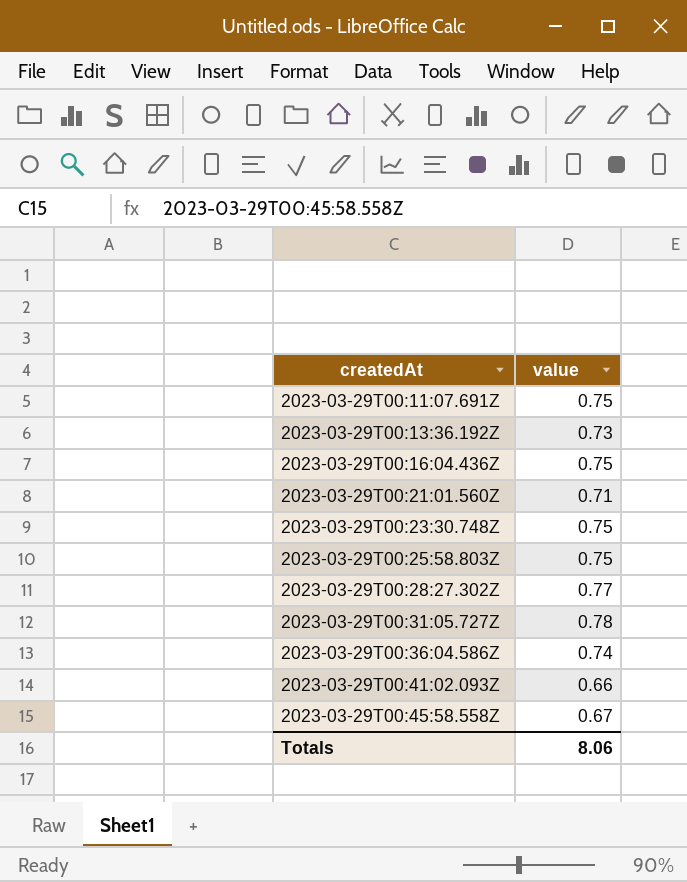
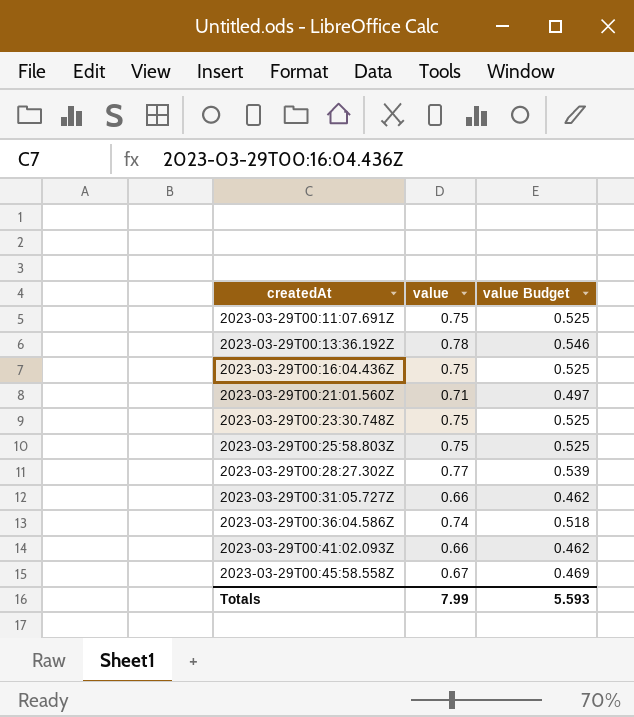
column value Budget | formula: none -> [value] * 0.7
2023-03-29T00:13:36.192Z | value: 0.73 -> 0.78
2023-03-29T00:31:05.727Z | value: 0.78 -> 0.66
Totals | value: 8.06 -> 7.99

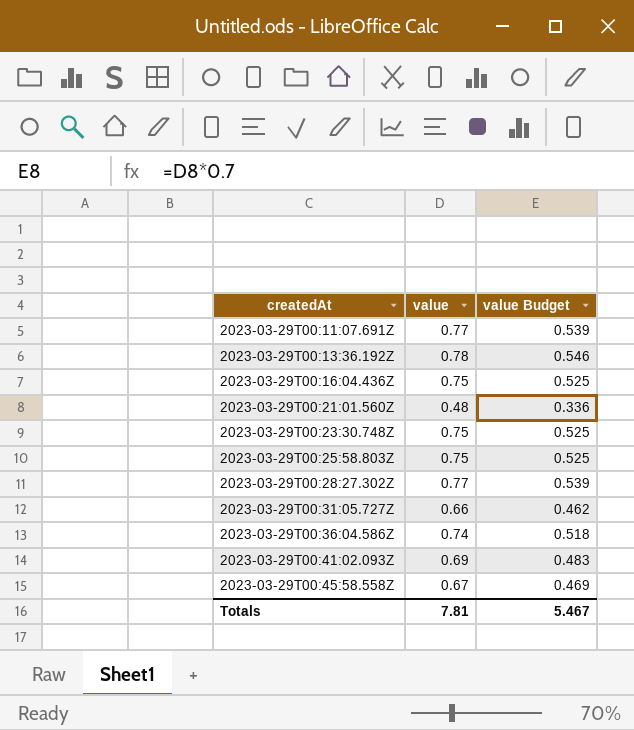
2023-03-29T00:11:07.691Z | value: 0.75 -> 0.77
2023-03-29T00:11:07.691Z | value Budget: 0.525 -> 0.539
2023-03-29T00:21:01.560Z | value: 0.71 -> 0.48
2023-03-29T00:21:01.560Z | value Budget: 0.497 -> 0.336
2023-03-29T00:41:02.093Z | value: 0.66 -> 0.69
2023-03-29T00:41:02.093Z | value Budget: 0.462 -> 0.483
Totals | value: 7.99 -> 7.81
Totals | value Budget: 5.593 -> 5.467

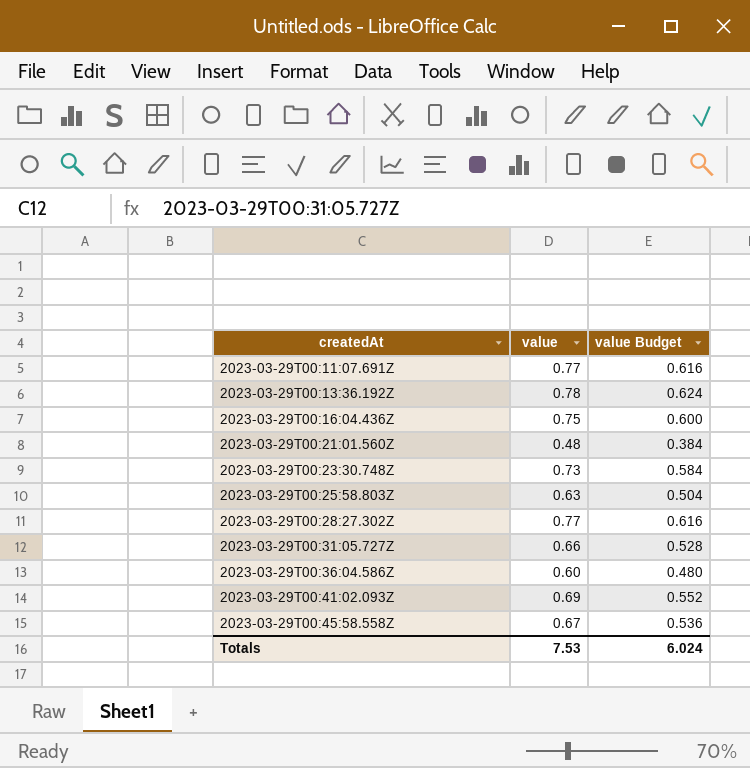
column value Budget | formula: [value] * 0.7 -> [value] * 0.8
2023-03-29T00:23:30.748Z | value: 0.75 -> 0.73
2023-03-29T00:25:58.803Z | value: 0.75 -> 0.63
2023-03-29T00:36:04.586Z | value: 0.74 -> 0.60
Totals | value: 7.81 -> 7.53
Totals | value Budget: 5.467 -> 6.024

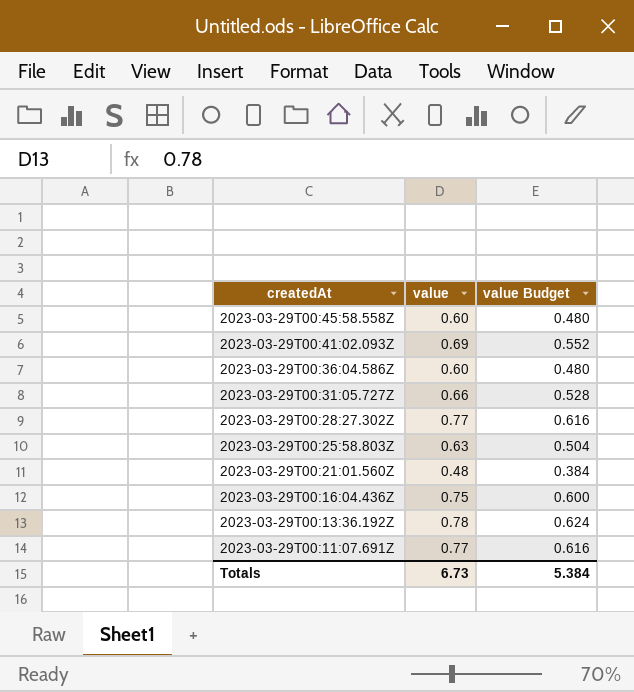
row order: createdAt ascending -> createdAt descending
row 2023-03-29T00:23:30.748Z: 0.73 | 0.584 -> none
2023-03-29T00:45:58.558Z | value: 0.67 -> 0.60
2023-03-29T00:45:58.558Z | value Budget: 0.536 -> 0.480
Totals | value: 7.53 -> 6.73
Totals | value Budget: 6.024 -> 5.384

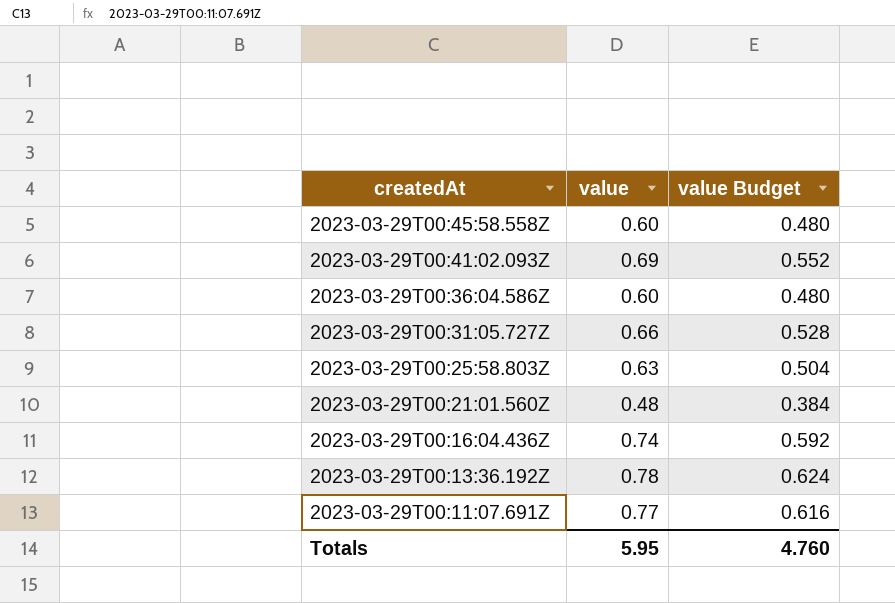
row 2023-03-29T00:28:27.302Z: 0.77 | 0.616 -> none
2023-03-29T00:16:04.436Z | value: 0.75 -> 0.74
2023-03-29T00:16:04.436Z | value Budget: 0.600 -> 0.592
Totals | value: 6.73 -> 5.95
Totals | value Budget: 5.384 -> 4.760

